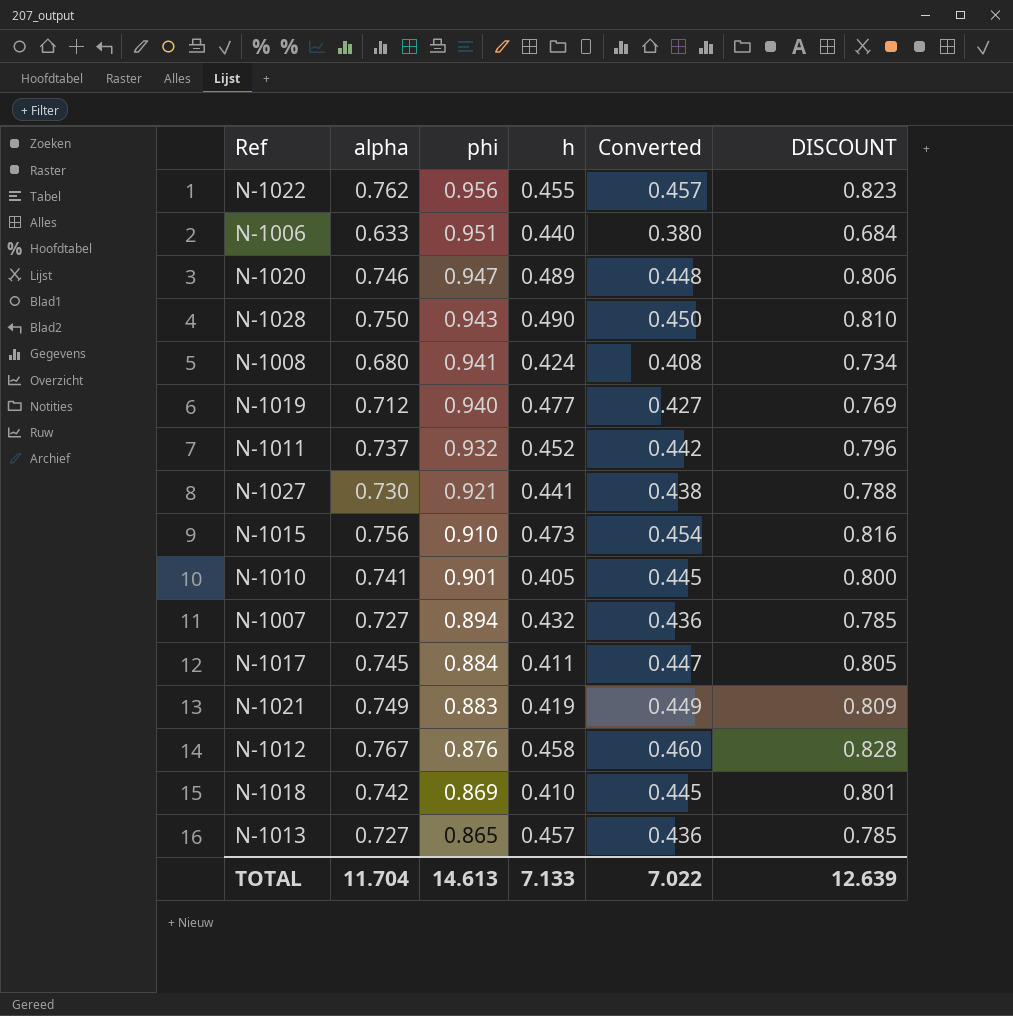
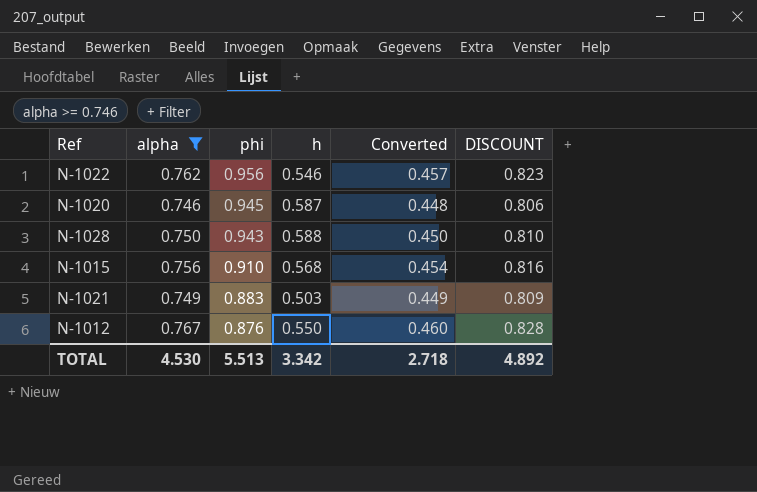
filter: none -> alpha >= 0.746
N-1022 | h: 0.455 -> 0.546
N-1020 | phi: 0.947 -> 0.945
N-1020 | h: 0.489 -> 0.587
N-1028 | h: 0.490 -> 0.588
N-1015 | h: 0.473 -> 0.568
N-1021 | h: 0.419 -> 0.503
N-1012 | h: 0.458 -> 0.550
TOTAL | alpha: 11.704 -> 4.530
TOTAL | phi: 14.613 -> 5.513
TOTAL | h: 7.133 -> 3.342
TOTAL | Converted: 7.022 -> 2.718
TOTAL | DISCOUNT: 12.639 -> 4.892

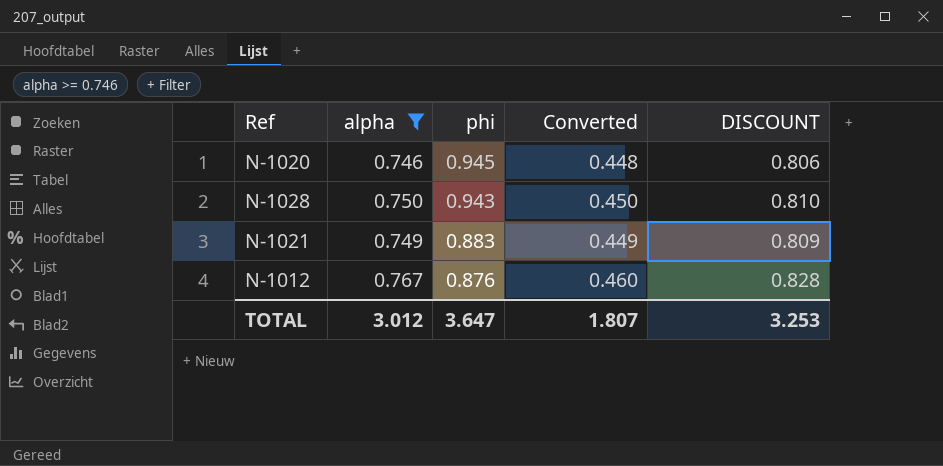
column h | position: 4 -> none
row N-1022: 0.762 | 0.956 | 0.546 | 0.457 | 0.823 -> none
row N-1015: 0.756 | 0.910 | 0.568 | 0.454 | 0.816 -> none
TOTAL | alpha: 4.530 -> 3.012
TOTAL | phi: 5.513 -> 3.647
TOTAL | Converted: 2.718 -> 1.807
TOTAL | DISCOUNT: 4.892 -> 3.253

